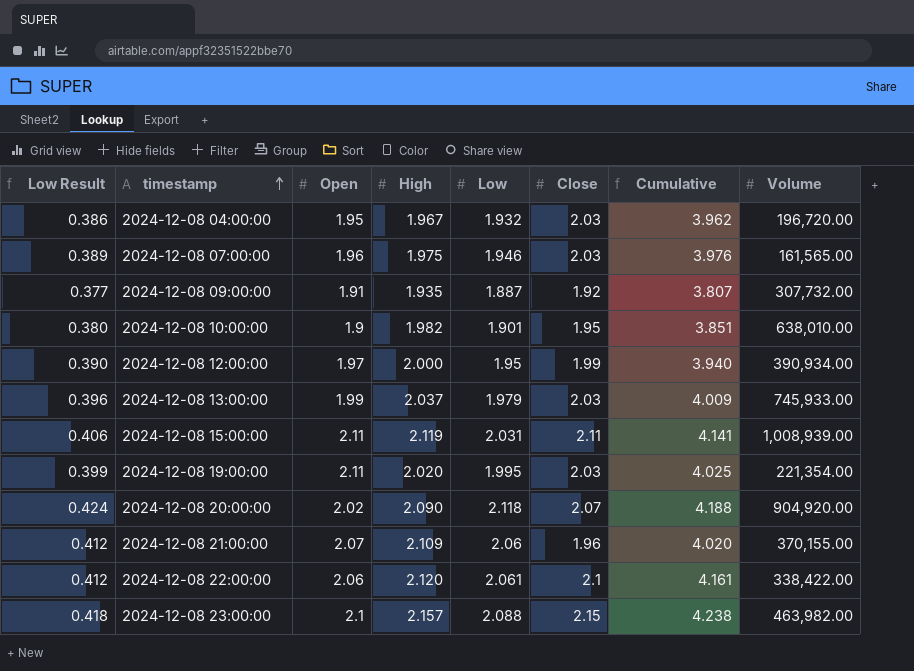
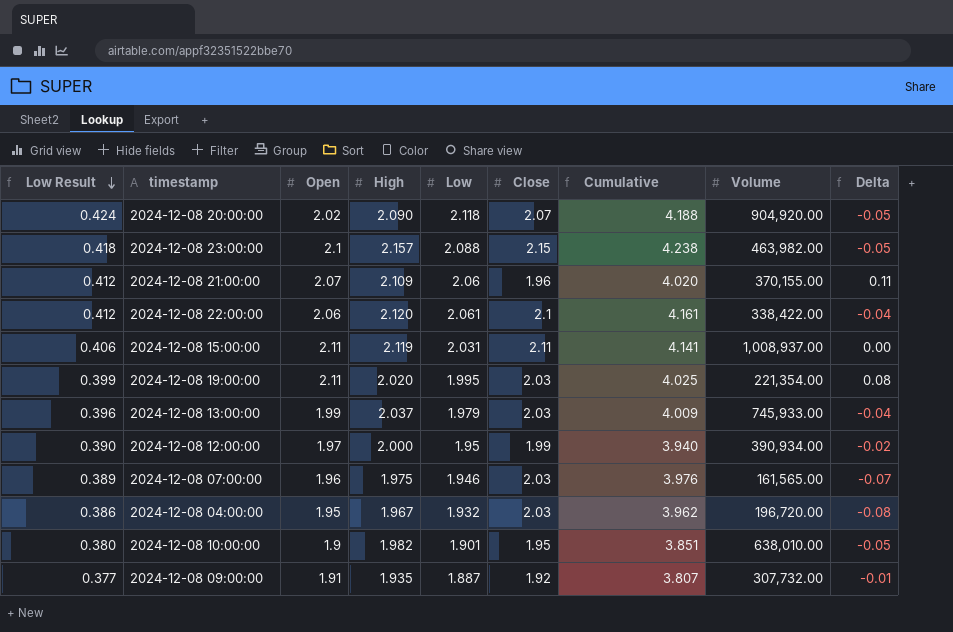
row order: timestamp ascending -> Low Result descending
column Delta | formula: none -> [Open] - [Close]
2024-12-08 15:00:00 | Volume: 1,008,939.00 -> 1,008,937.00

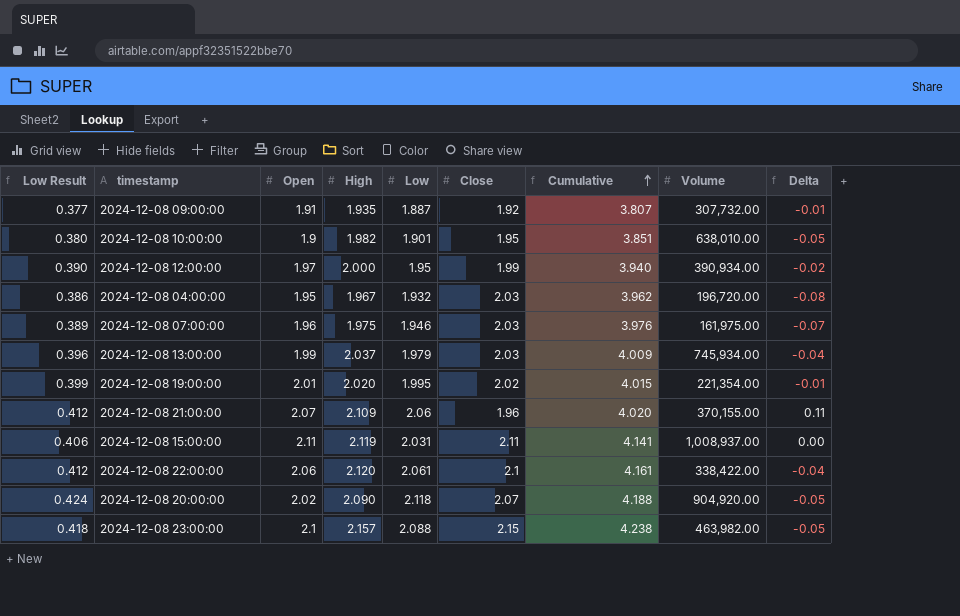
row order: Low Result descending -> Cumulative ascending
2024-12-08 07:00:00 | Volume: 161,565.00 -> 161,975.00
2024-12-08 13:00:00 | Volume: 745,933.00 -> 745,934.00
2024-12-08 19:00:00 | Open: 2.11 -> 2.01
2024-12-08 19:00:00 | Close: 2.03 -> 2.02
2024-12-08 19:00:00 | Cumulative: 4.025 -> 4.015
2024-12-08 19:00:00 | Delta: 0.08 -> -0.01

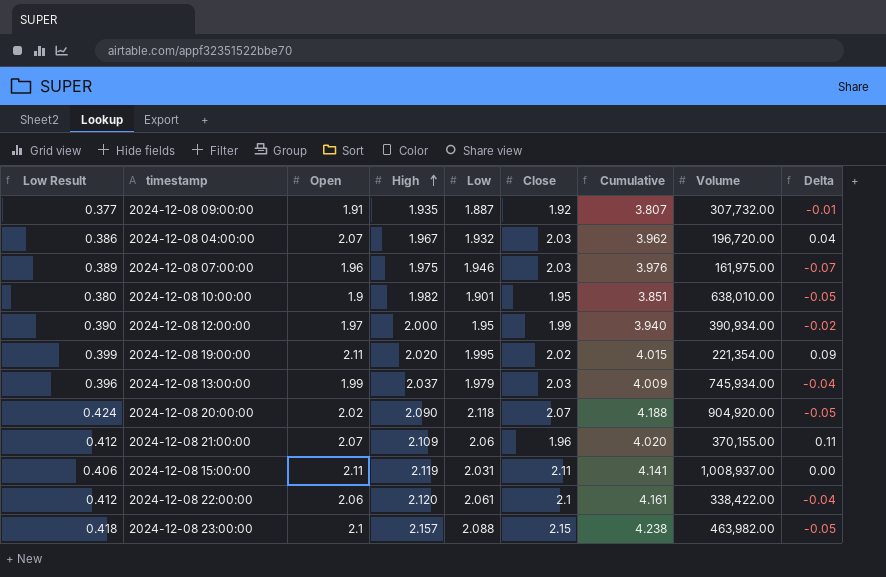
row order: Cumulative ascending -> High ascending
2024-12-08 04:00:00 | Open: 1.95 -> 2.07
2024-12-08 04:00:00 | Delta: -0.08 -> 0.04
2024-12-08 19:00:00 | Open: 2.01 -> 2.11
2024-12-08 19:00:00 | Delta: -0.01 -> 0.09

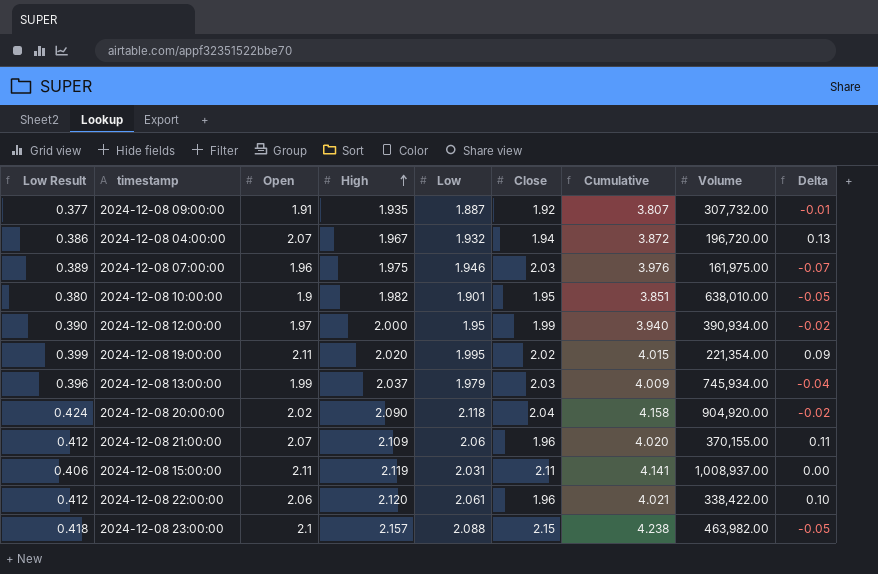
2024-12-08 04:00:00 | Close: 2.03 -> 1.94
2024-12-08 04:00:00 | Cumulative: 3.962 -> 3.872
2024-12-08 04:00:00 | Delta: 0.04 -> 0.13
2024-12-08 20:00:00 | Close: 2.07 -> 2.04
2024-12-08 20:00:00 | Cumulative: 4.188 -> 4.158
2024-12-08 20:00:00 | Delta: -0.05 -> -0.02
2024-12-08 22:00:00 | Close: 2.1 -> 1.96
2024-12-08 22:00:00 | Cumulative: 4.161 -> 4.021
2024-12-08 22:00:00 | Delta: -0.04 -> 0.10

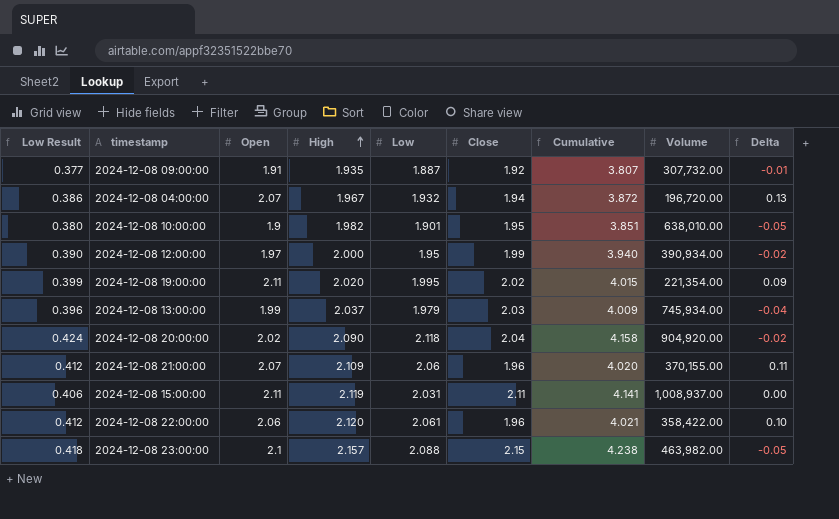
row 2024-12-08 07:00:00: 0.389 | 1.96 | 1.975 | 1.946 | 2.03 | 3.976 | 161,975.00 | -0.07 -> none
2024-12-08 22:00:00 | Volume: 338,422.00 -> 358,422.00

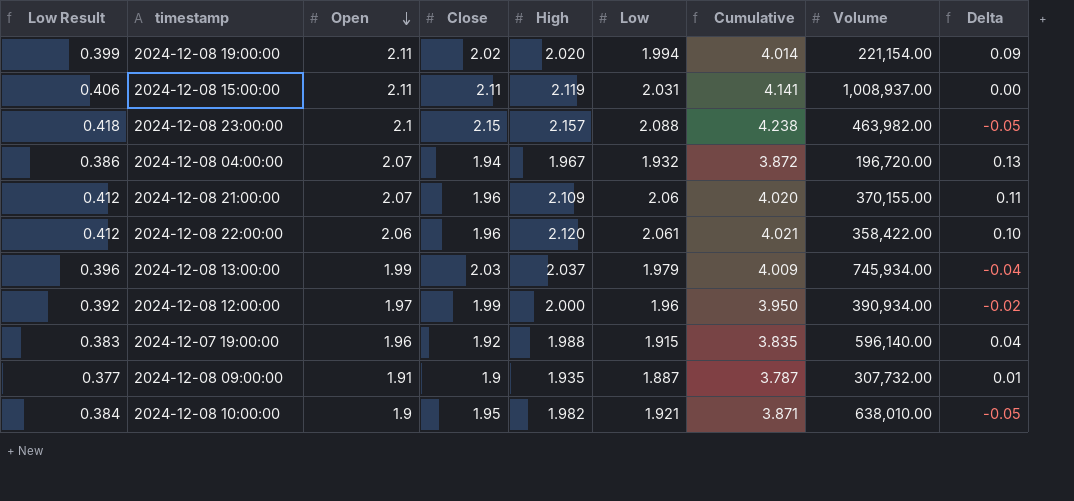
row order: High ascending -> Open descending
column Close | position: 6 -> 4
row 2024-12-08 20:00:00: 0.424 | 2.02 | 2.090 | 2.118 | 2.04 | 4.158 | 904,920.00 | -0.02 -> none
2024-12-08 19:00:00 | Low: 1.995 -> 1.994
2024-12-08 19:00:00 | Cumulative: 4.015 -> 4.014
2024-12-08 19:00:00 | Volume: 221,354.00 -> 221,154.00
2024-12-08 12:00:00 | Low Result: 0.390 -> 0.392
2024-12-08 12:00:00 | Low: 1.95 -> 1.96
2024-12-08 12:00:00 | Cumulative: 3.940 -> 3.950
row 2024-12-07 19:00:00: none -> 0.383 | 1.96 | 1.92 | 1.988 | 1.915 | 3.835 | 596,140.00 | 0.04
2024-12-08 09:00:00 | Close: 1.92 -> 1.9
2024-12-08 09:00:00 | Cumulative: 3.807 -> 3.787
2024-12-08 09:00:00 | Delta: -0.01 -> 0.01
2024-12-08 10:00:00 | Low Result: 0.380 -> 0.384
2024-12-08 10:00:00 | Low: 1.901 -> 1.921
2024-12-08 10:00:00 | Cumulative: 3.851 -> 3.871

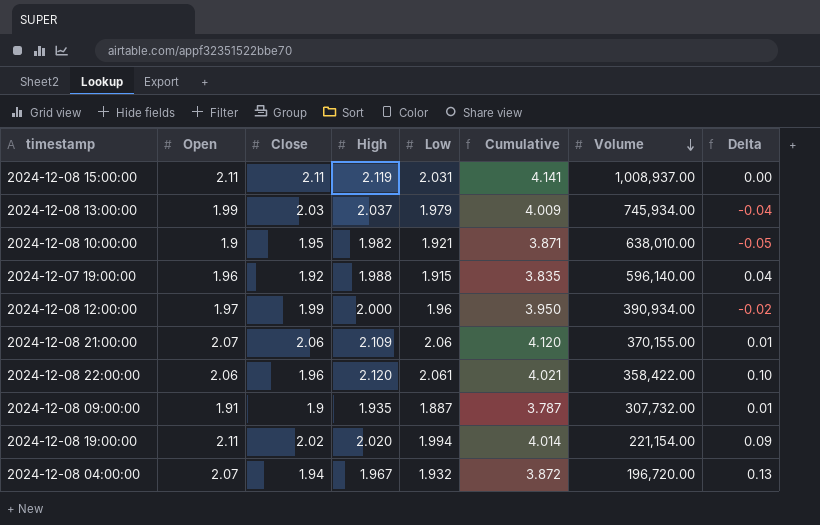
row order: Open descending -> Volume descending
column Low Result | formula: [Low] * 0.2 -> none
row 2024-12-08 23:00:00: 0.418 | 2.1 | 2.15 | 2.157 | 2.088 | 4.238 | 463,982.00 | -0.05 -> none
2024-12-08 21:00:00 | Close: 1.96 -> 2.06
2024-12-08 21:00:00 | Cumulative: 4.020 -> 4.120
2024-12-08 21:00:00 | Delta: 0.11 -> 0.01

